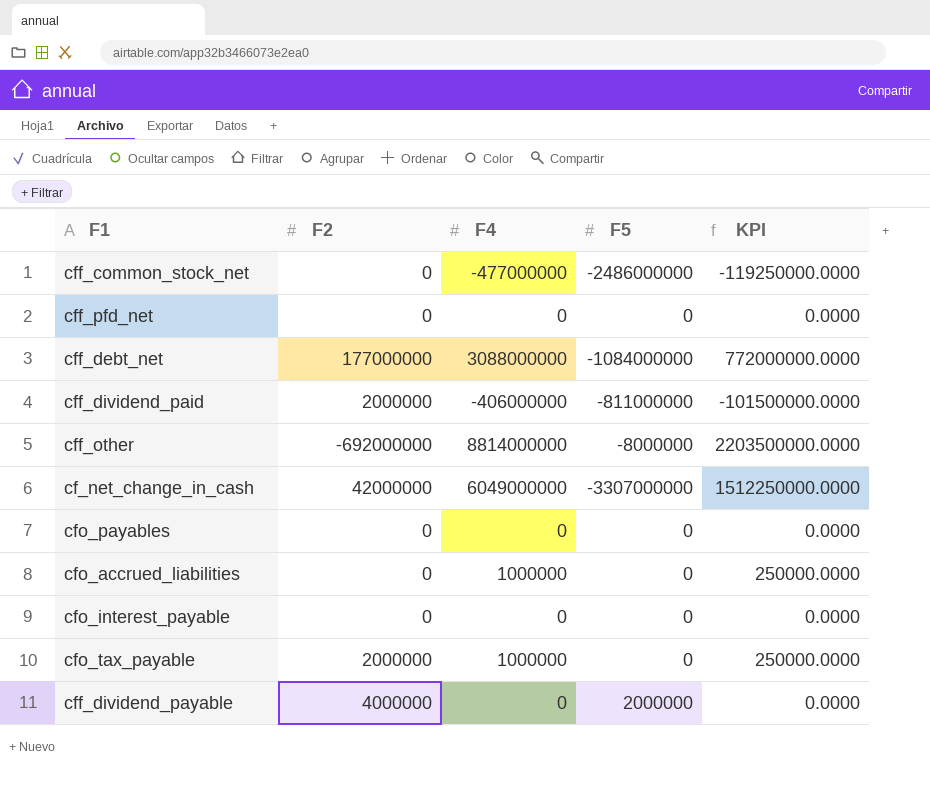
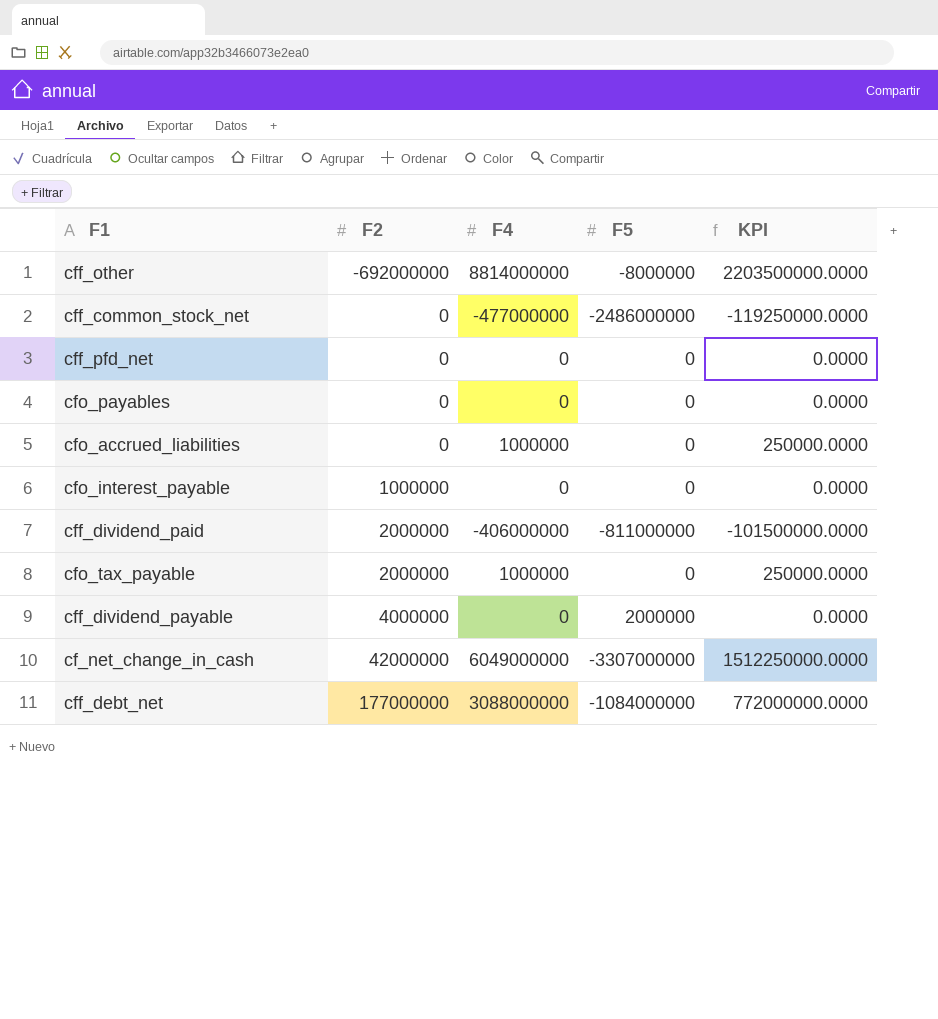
row order: none -> F2 ascending
cfo_interest_payable | F2: 0 -> 1000000

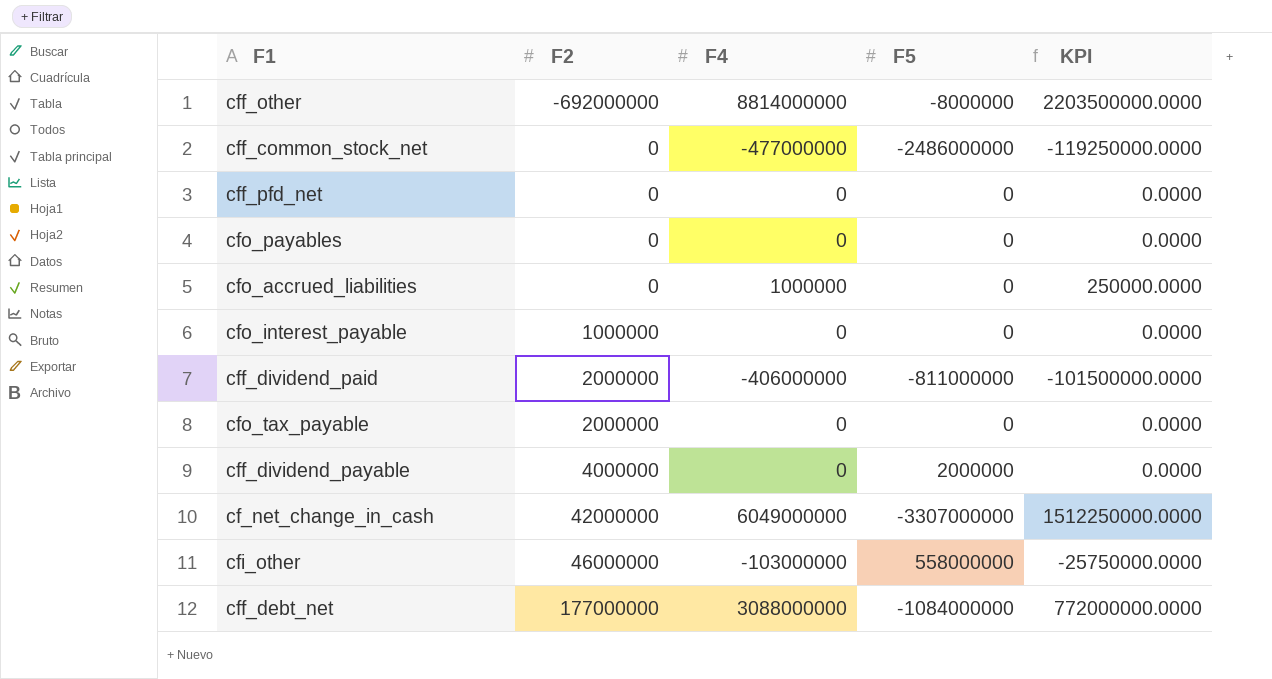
cfo_tax_payable | F4: 1000000 -> 0
cfo_tax_payable | KPI: 250000.0000 -> 0.0000
row cfi_other: none -> 46000000 | -103000000 | 558000000 | -25750000.0000

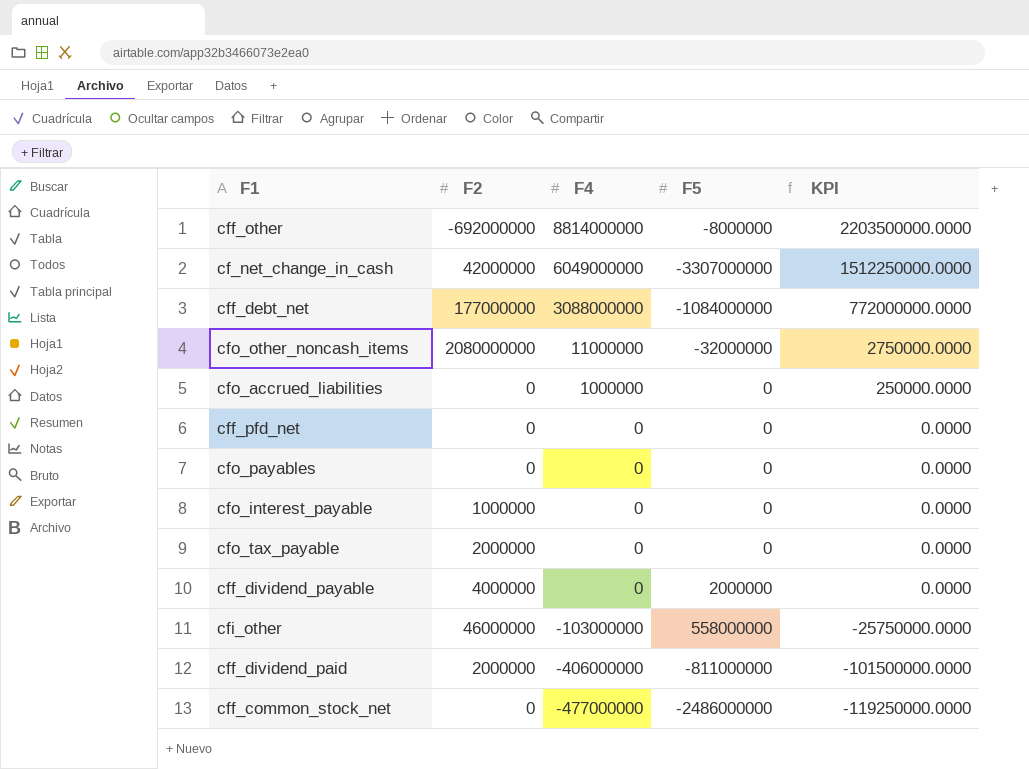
row order: F2 ascending -> F4 descending
row cfo_other_noncash_items: none -> 2080000000 | 11000000 | -32000000 | 2750000.0000

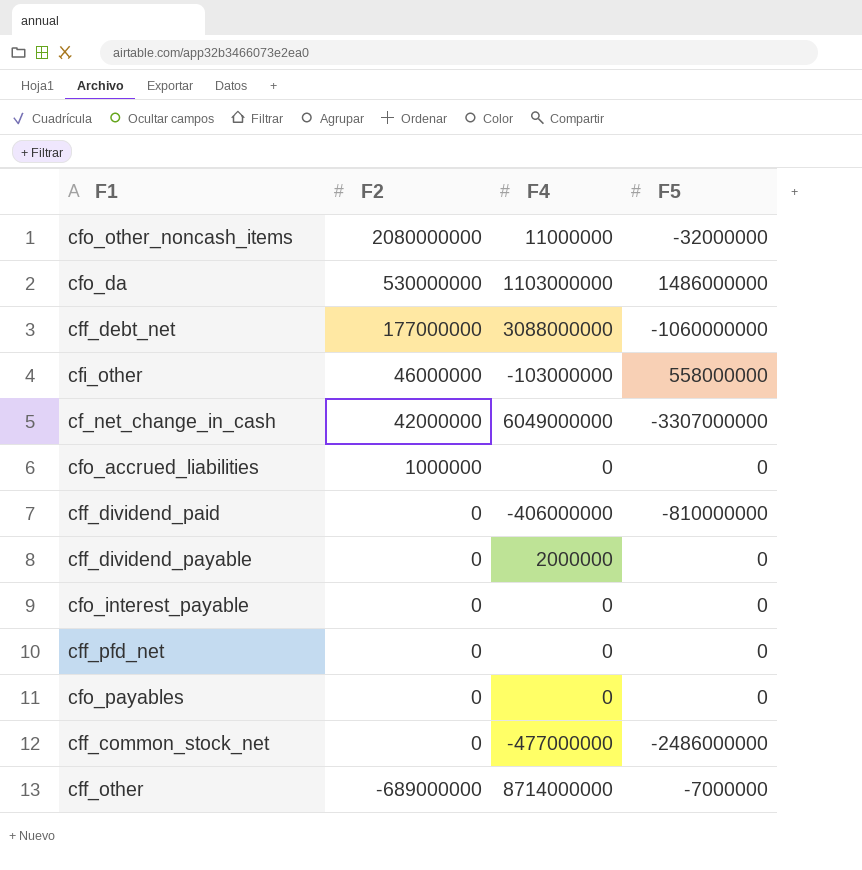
row order: F4 descending -> F2 descending
column KPI | formula: [F4] * 0.25 -> none
row cfo_tax_payable: 2000000 | 0 | 0 | 0.0000 -> none
row cfo_da: none -> 530000000 | 1103000000 | 1486000000
cff_debt_net | F5: -1084000000 -> -1060000000
cfo_accrued_liabilities | F2: 0 -> 1000000
cfo_accrued_liabilities | F4: 1000000 -> 0
cff_dividend_paid | F2: 2000000 -> 0
cff_dividend_paid | F5: -811000000 -> -810000000
cff_dividend_payable | F2: 4000000 -> 0
cff_dividend_payable | F4: 0 -> 2000000
cff_dividend_payable | F5: 2000000 -> 0
cfo_interest_payable | F2: 1000000 -> 0
cff_other | F2: -692000000 -> -689000000
cff_other | F4: 8814000000 -> 8714000000
cff_other | F5: -8000000 -> -7000000

